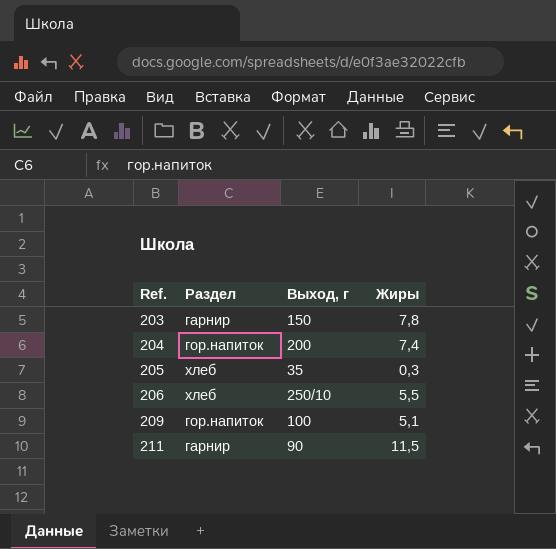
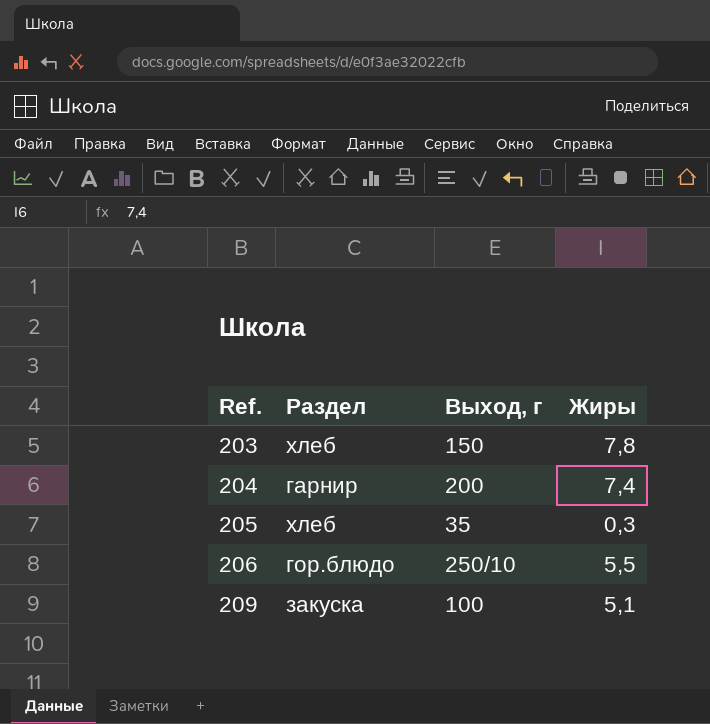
row 211: гарнир | 90 | 11,5 -> none
203 | Раздел: гарнир -> хлеб
204 | Раздел: гор.напиток -> гарнир
206 | Раздел: хлеб -> гор.блюдо
209 | Раздел: гор.напиток -> закуска

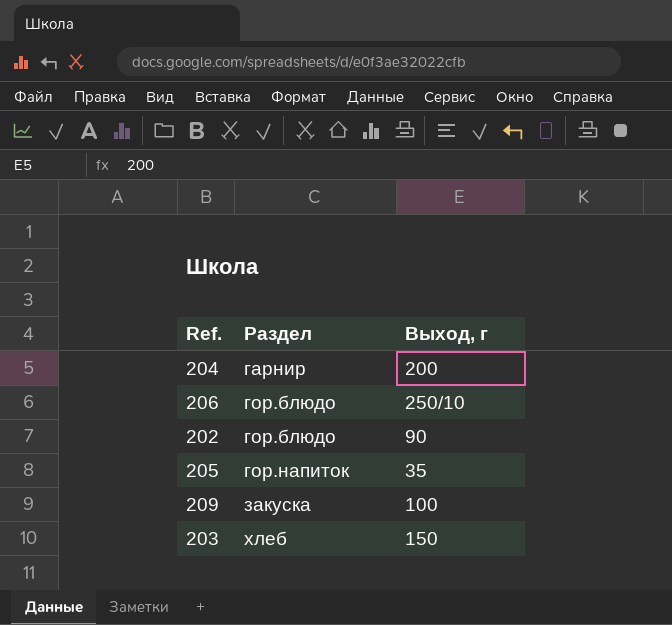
row order: Ref. ascending -> Раздел ascending
column Жиры | position: 4 -> none
row 202: none -> гор.блюдо | 90
205 | Раздел: хлеб -> гор.напиток

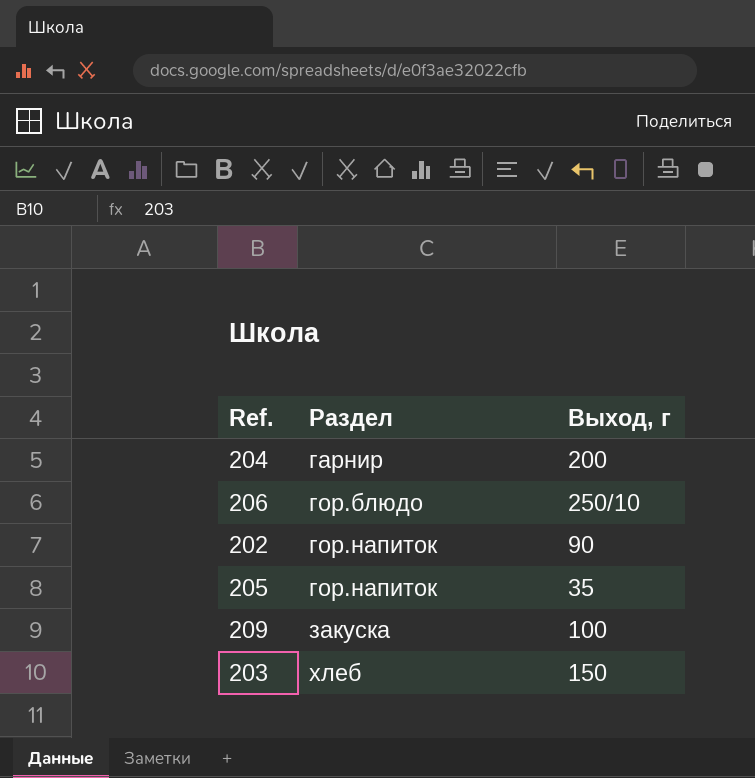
202 | Раздел: гор.блюдо -> гор.напиток

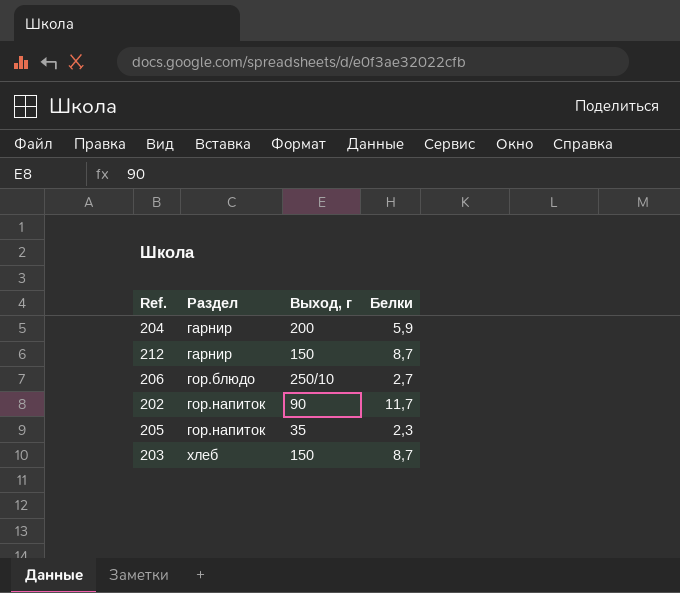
column Белки | position: none -> 4
row 209: закуска | 100 -> none
row 212: none -> гарнир | 150 | 8,7

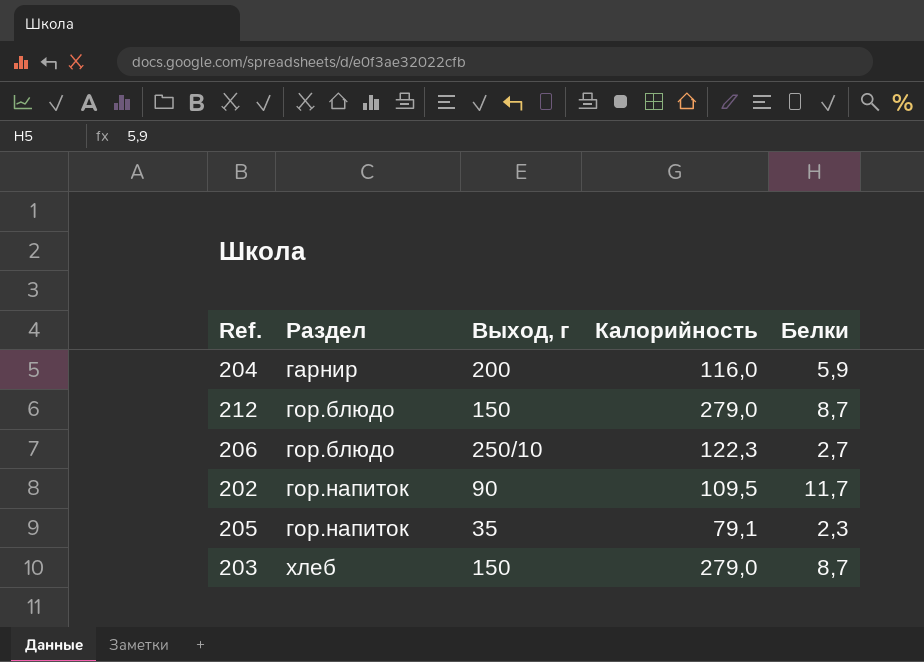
column Калорийность | position: none -> 4
212 | Раздел: гарнир -> гор.блюдо

